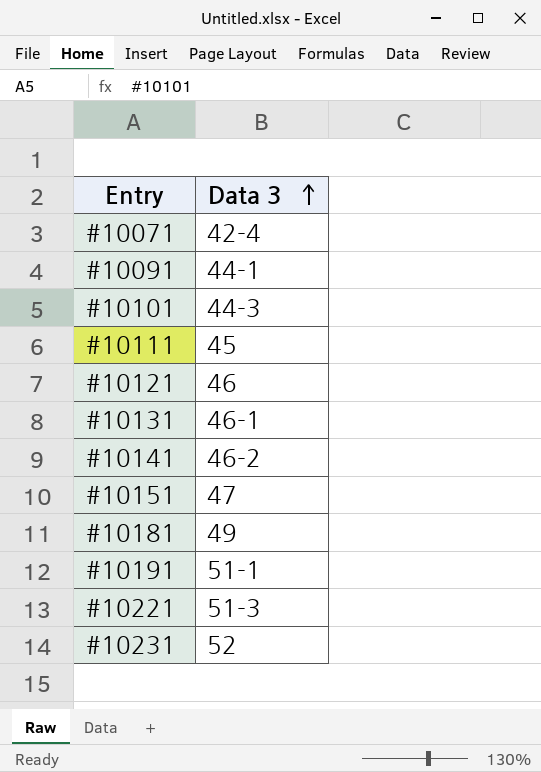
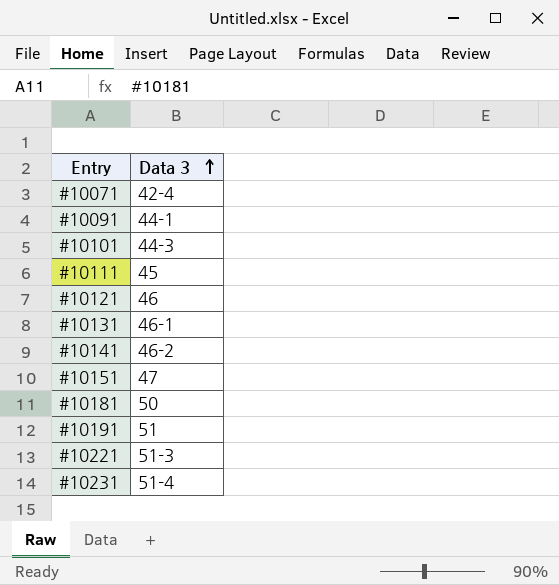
#10181 | Data 3: 49 -> 50
#10191 | Data 3: 51-1 -> 51
#10231 | Data 3: 52 -> 51-4

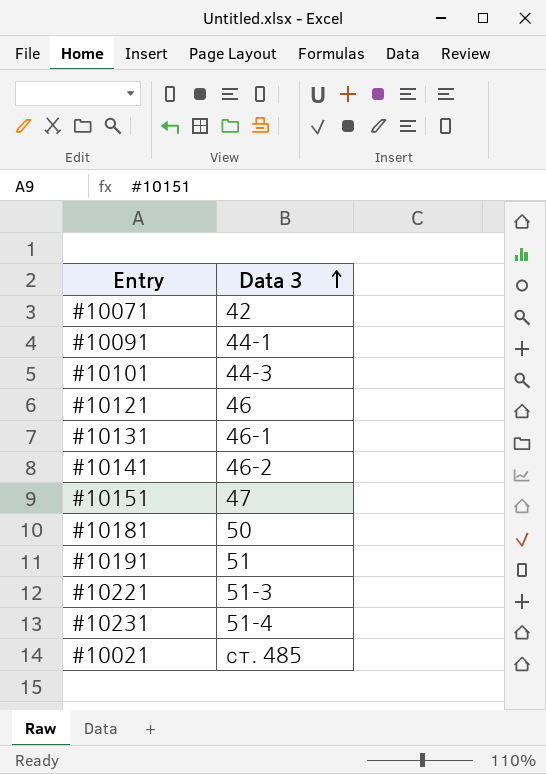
row #10111: 45 -> none
#10071 | Data 3: 42-4 -> 42
row #10021: none -> ст. 485

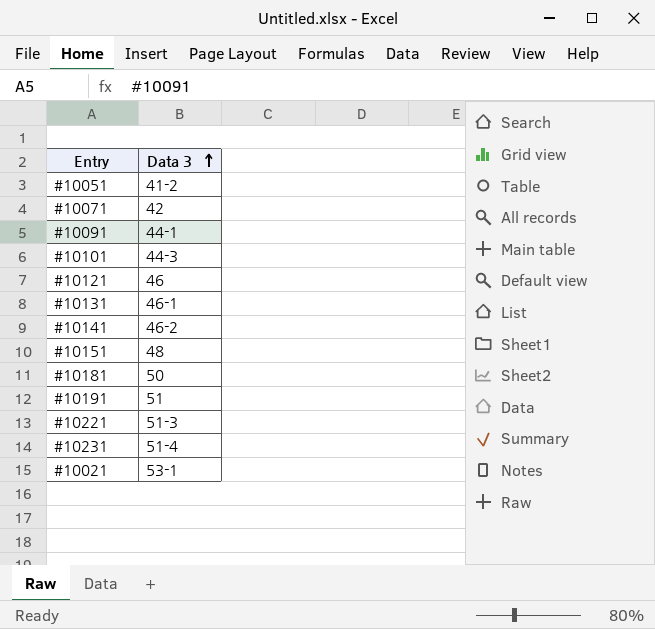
row #10051: none -> 41-2
#10151 | Data 3: 47 -> 48
#10021 | Data 3: ст. 485 -> 53-1

